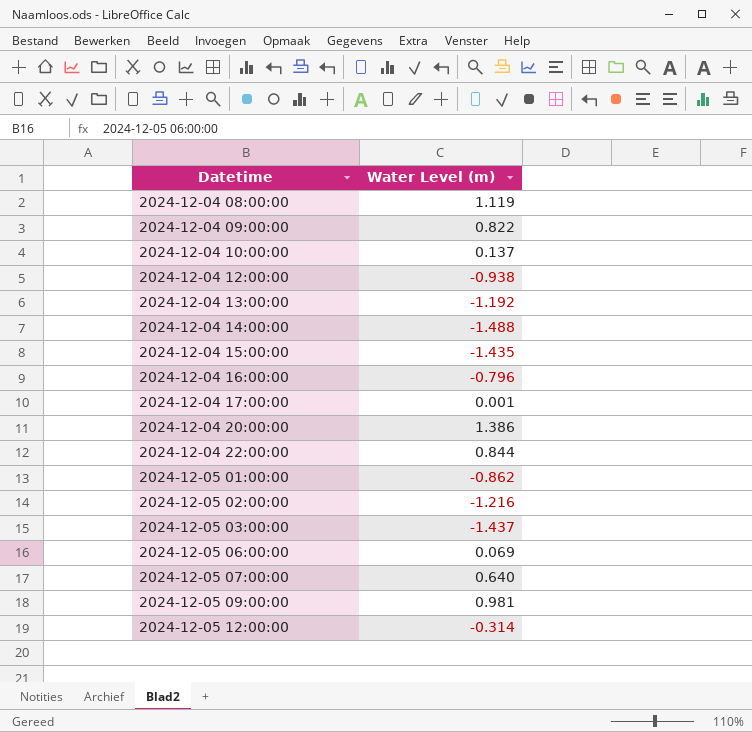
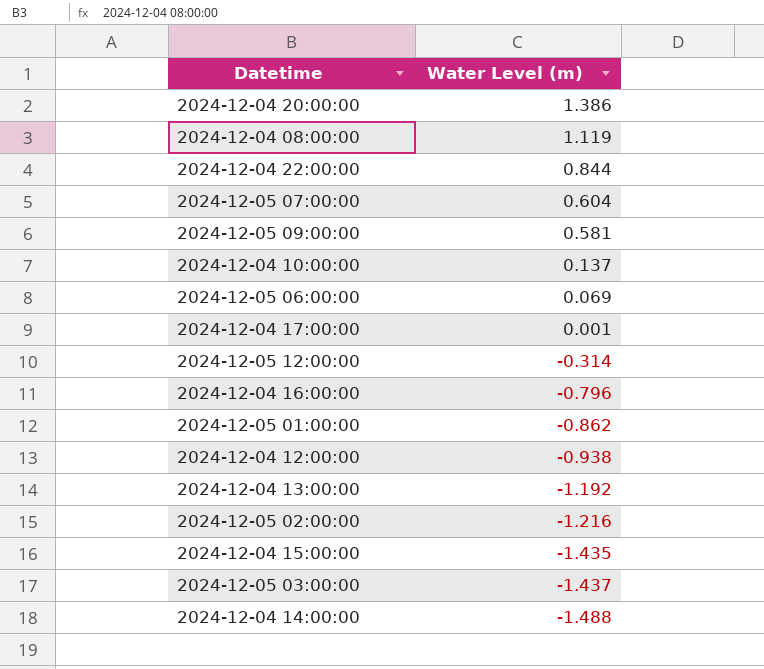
row order: Datetime ascending -> Water Level (m) descending
row 2024-12-04 09:00:00: 0.822 -> none
2024-12-05 07:00:00 | Water Level (m): 0.640 -> 0.604
2024-12-05 09:00:00 | Water Level (m): 0.981 -> 0.581

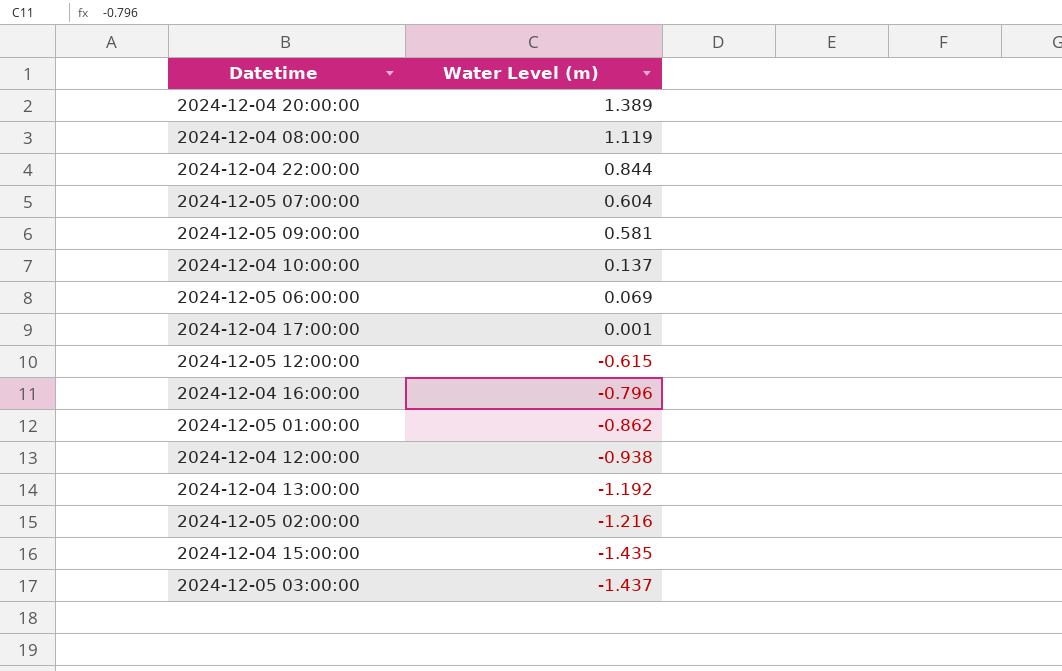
row 2024-12-04 14:00:00: -1.488 -> none
2024-12-04 20:00:00 | Water Level (m): 1.386 -> 1.389
2024-12-05 12:00:00 | Water Level (m): -0.314 -> -0.615

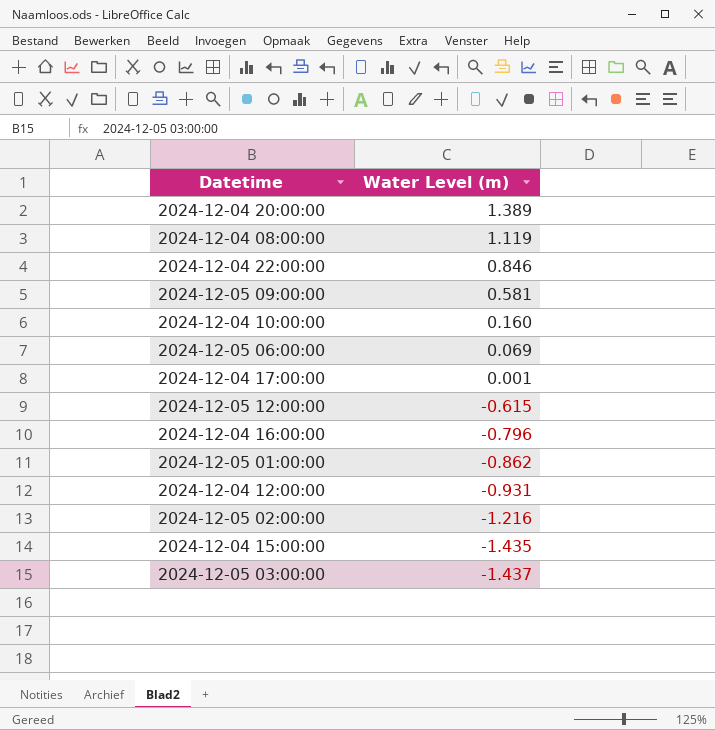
row 2024-12-05 07:00:00: 0.604 -> none
row 2024-12-04 13:00:00: -1.192 -> none
2024-12-04 22:00:00 | Water Level (m): 0.844 -> 0.846
2024-12-04 10:00:00 | Water Level (m): 0.137 -> 0.160
2024-12-04 12:00:00 | Water Level (m): -0.938 -> -0.931

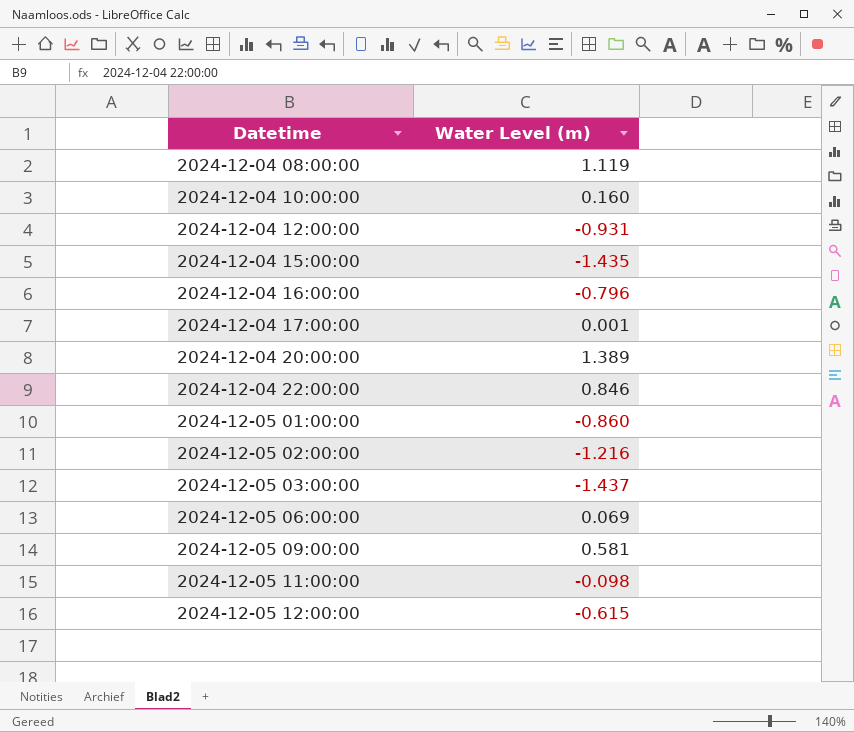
row order: Water Level (m) descending -> Datetime ascending
2024-12-05 01:00:00 | Water Level (m): -0.862 -> -0.860
row 2024-12-05 11:00:00: none -> -0.098

